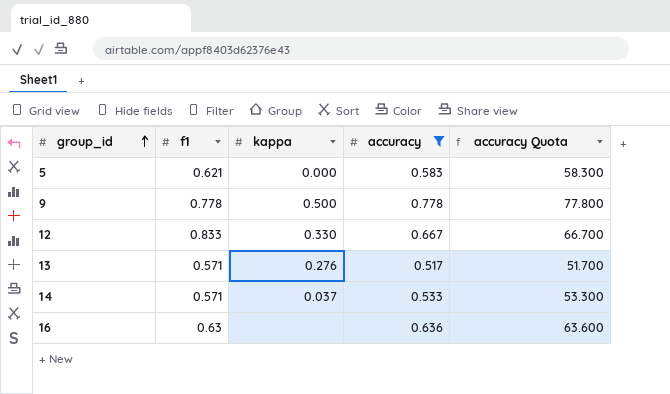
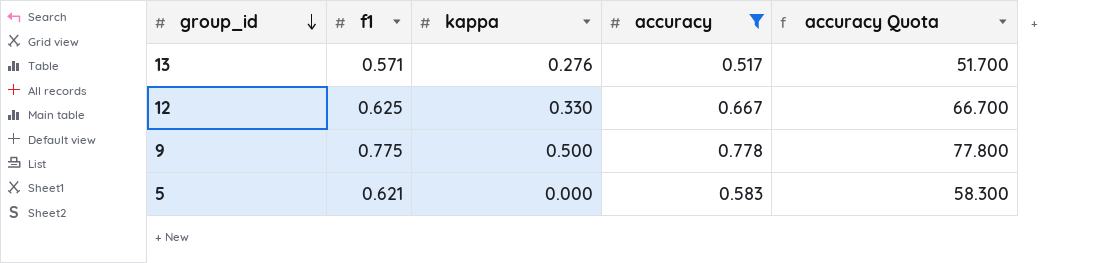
row order: group_id ascending -> group_id descending
row 14: 0.571 | 0.037 | 0.533 | 53.300 -> none
row 16: 0.63 | none | 0.636 | 63.600 -> none
12 | f1: 0.833 -> 0.625
9 | f1: 0.778 -> 0.775

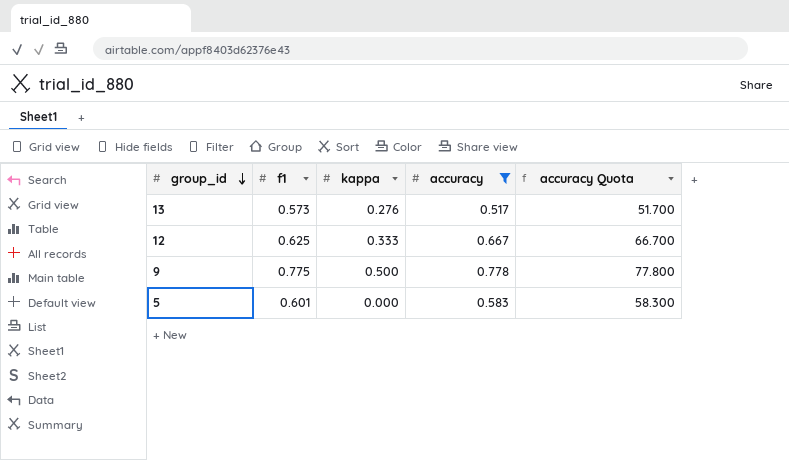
13 | f1: 0.571 -> 0.573
12 | kappa: 0.330 -> 0.333
5 | f1: 0.621 -> 0.601

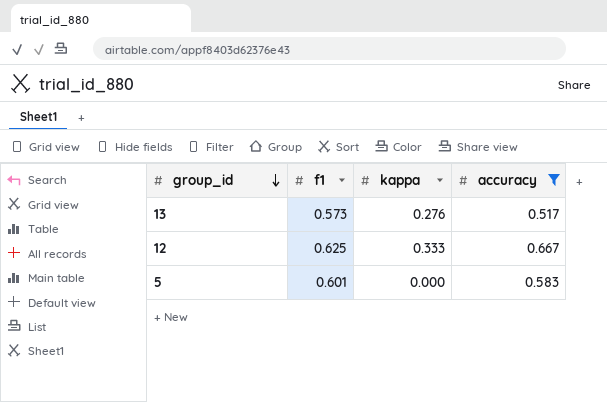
column accuracy Quota | formula: [accuracy] * 100 -> none
row 9: 0.775 | 0.500 | 0.778 | 77.800 -> none

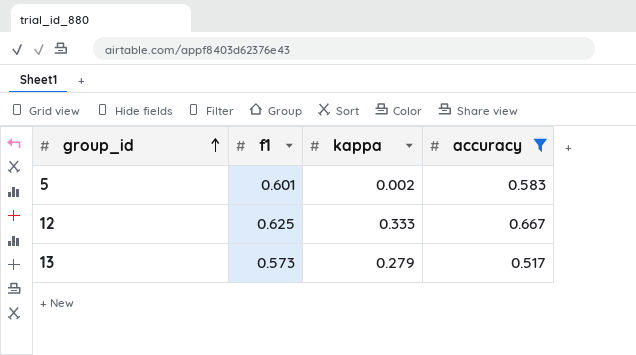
row order: group_id descending -> group_id ascending
5 | kappa: 0.000 -> 0.002
13 | kappa: 0.276 -> 0.279

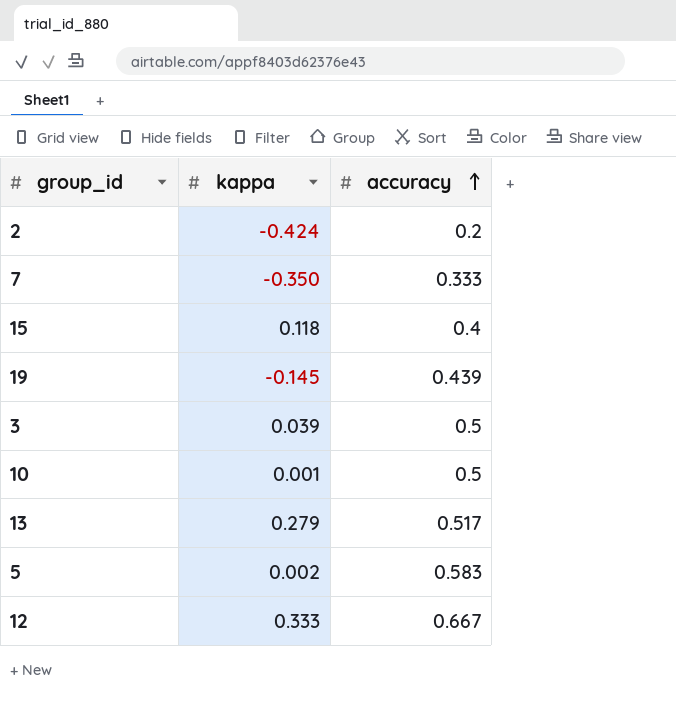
filter: accuracy >= 0.517 -> none
row order: group_id ascending -> accuracy ascending
column f1 | position: 2 -> none

